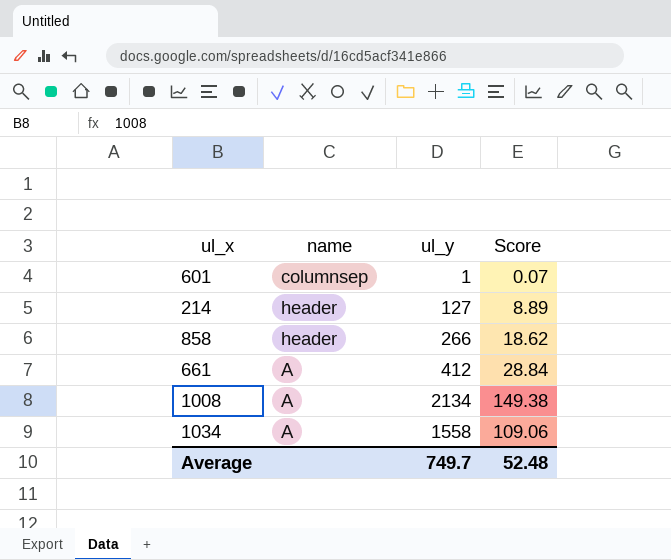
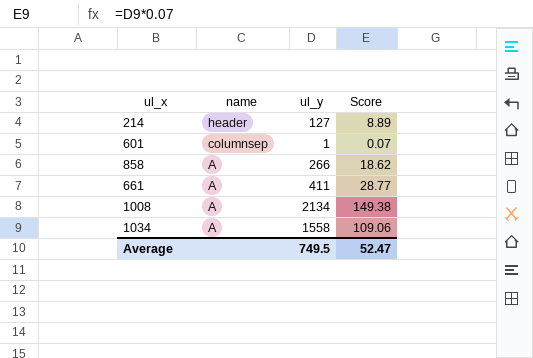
row order: none -> name descending
858 | name: header -> A
661 | ul_y: 412 -> 411
661 | Score: 28.84 -> 28.77
Average | ul_y: 749.7 -> 749.5
Average | Score: 52.48 -> 52.47

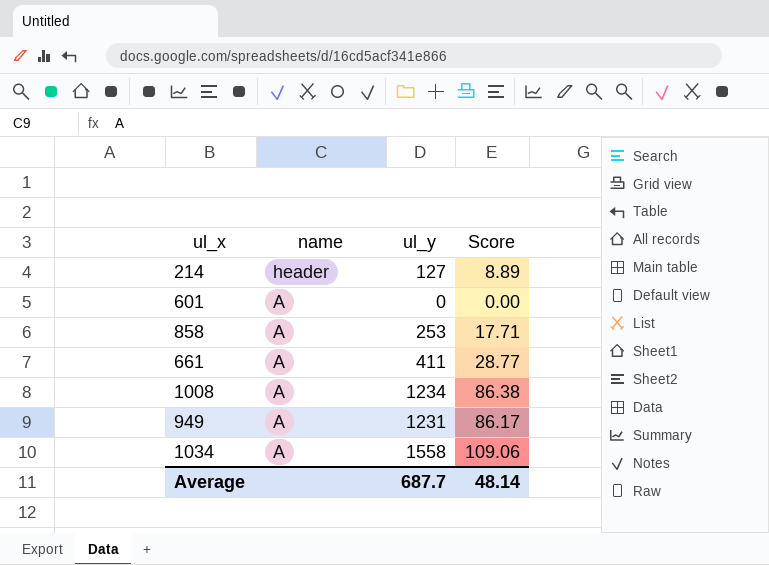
601 | name: columnsep -> A
601 | ul_y: 1 -> 0
601 | Score: 0.07 -> 0.00
858 | ul_y: 266 -> 253
858 | Score: 18.62 -> 17.71
1008 | ul_y: 2134 -> 1234
1008 | Score: 149.38 -> 86.38
row 949: none -> A | 1231 | 86.17
Average | ul_y: 749.5 -> 687.7
Average | Score: 52.47 -> 48.14

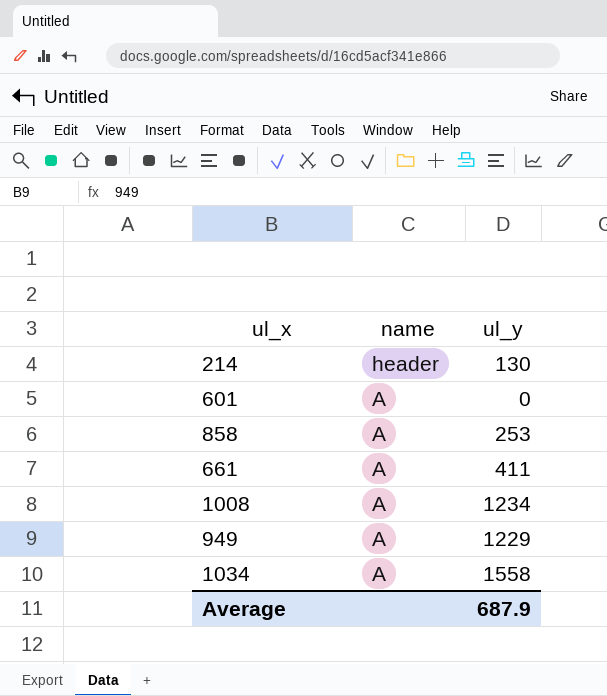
column Score | formula: [ul_y] * 0.07 -> none
214 | ul_y: 127 -> 130
949 | ul_y: 1231 -> 1229
Average | ul_y: 687.7 -> 687.9

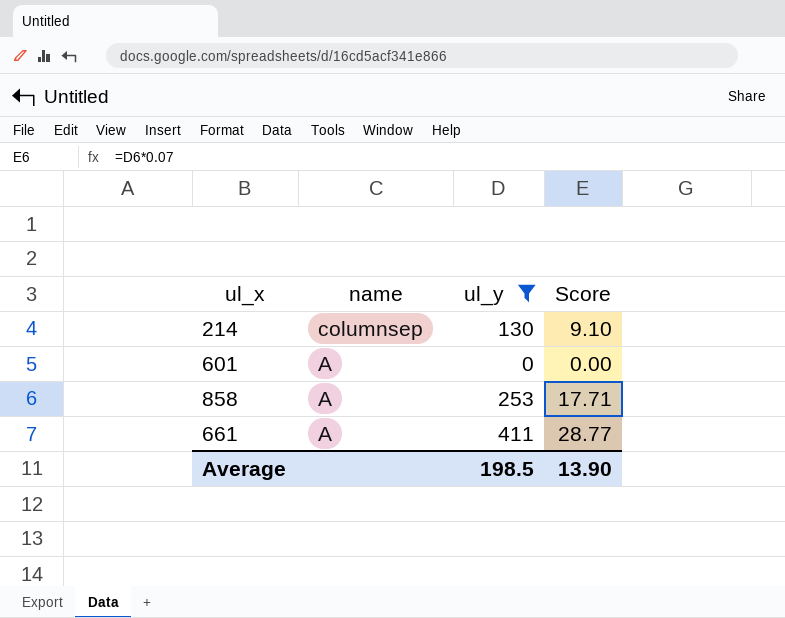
filter: none -> ul_y <= 411
column Score | formula: none -> [ul_y] * 0.07
214 | name: header -> columnsep
Average | ul_y: 687.9 -> 198.5

